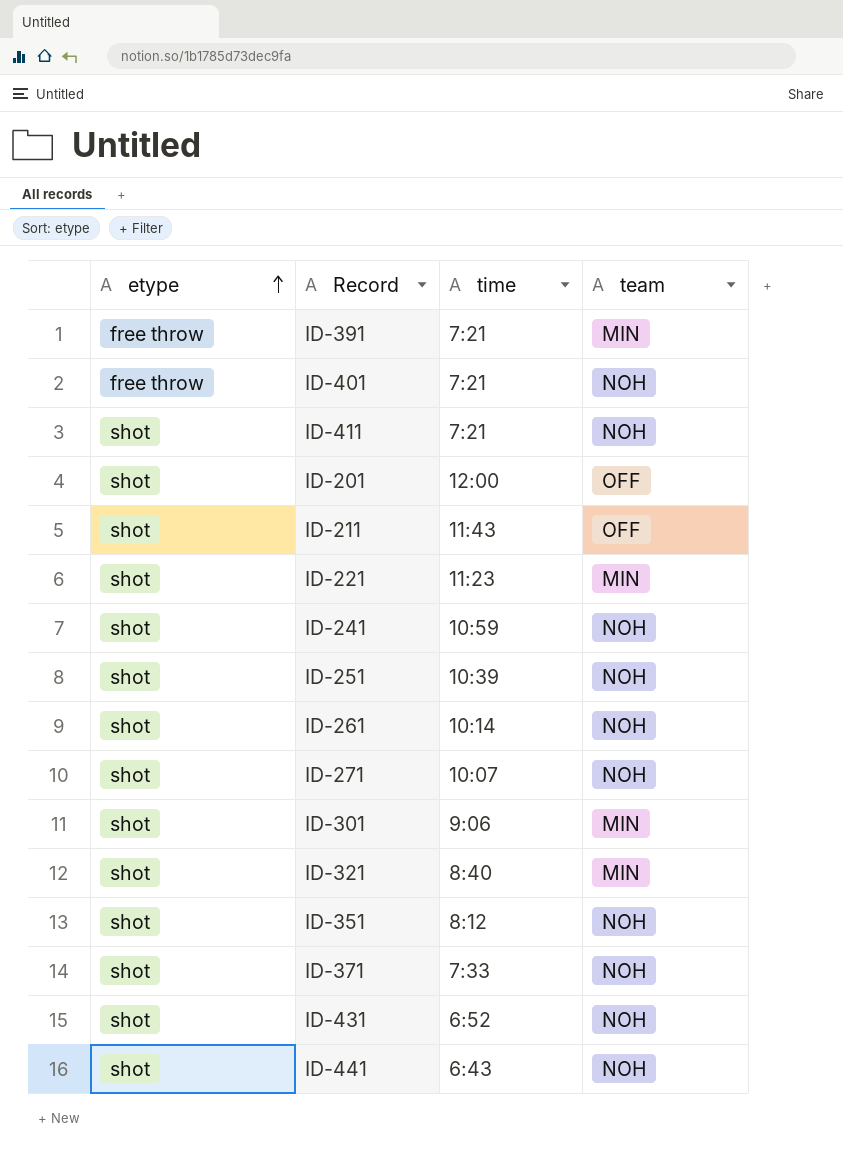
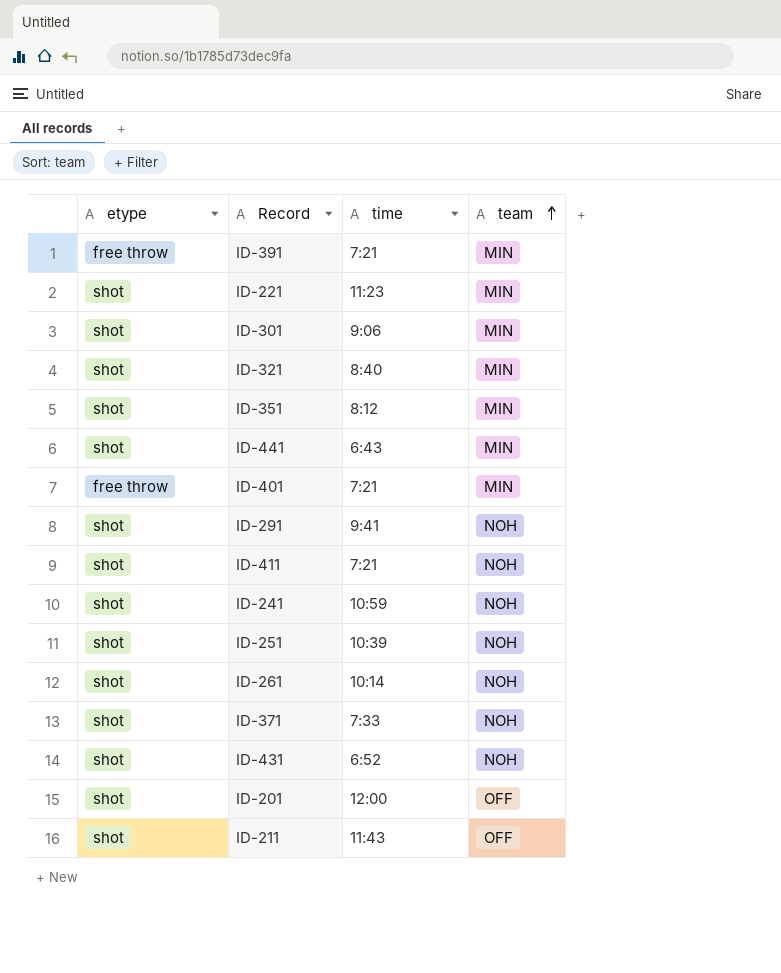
row order: etype ascending -> team ascending
row ID-271: shot | 10:07 | NOH -> none
ID-351 | team: NOH -> MIN
ID-441 | team: NOH -> MIN
ID-401 | team: NOH -> MIN
row ID-291: none -> shot | 9:41 | NOH

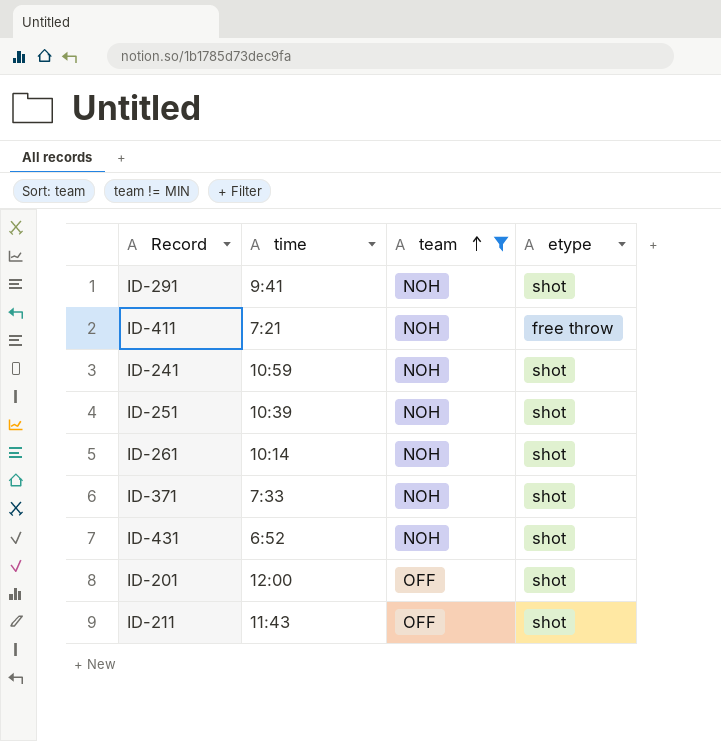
filter: none -> team != MIN
column etype | position: 1 -> 4
ID-411 | etype: shot -> free throw

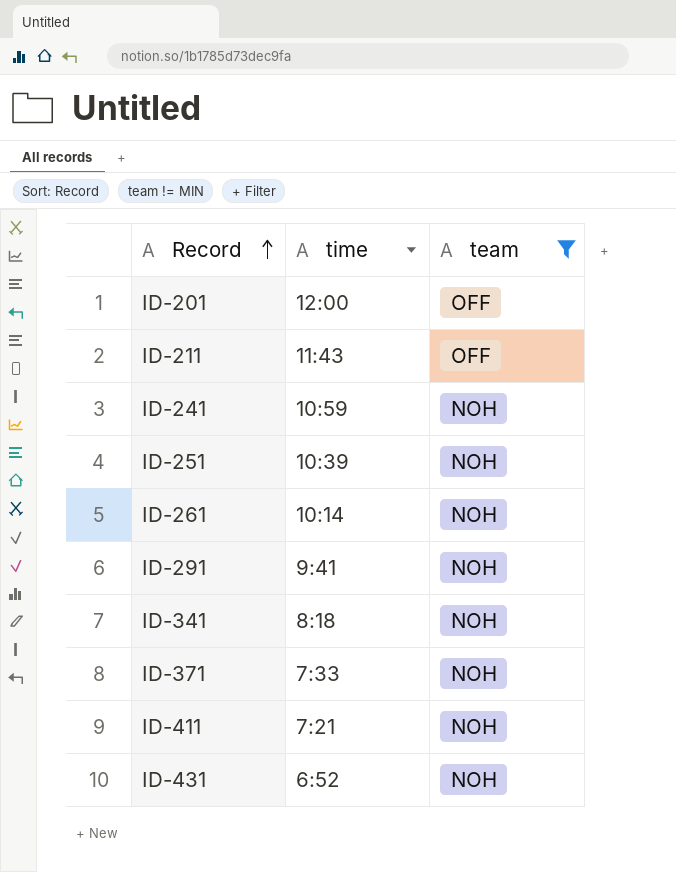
row order: team ascending -> Record ascending
column etype | position: 4 -> none
row ID-341: none -> 8:18 | NOH

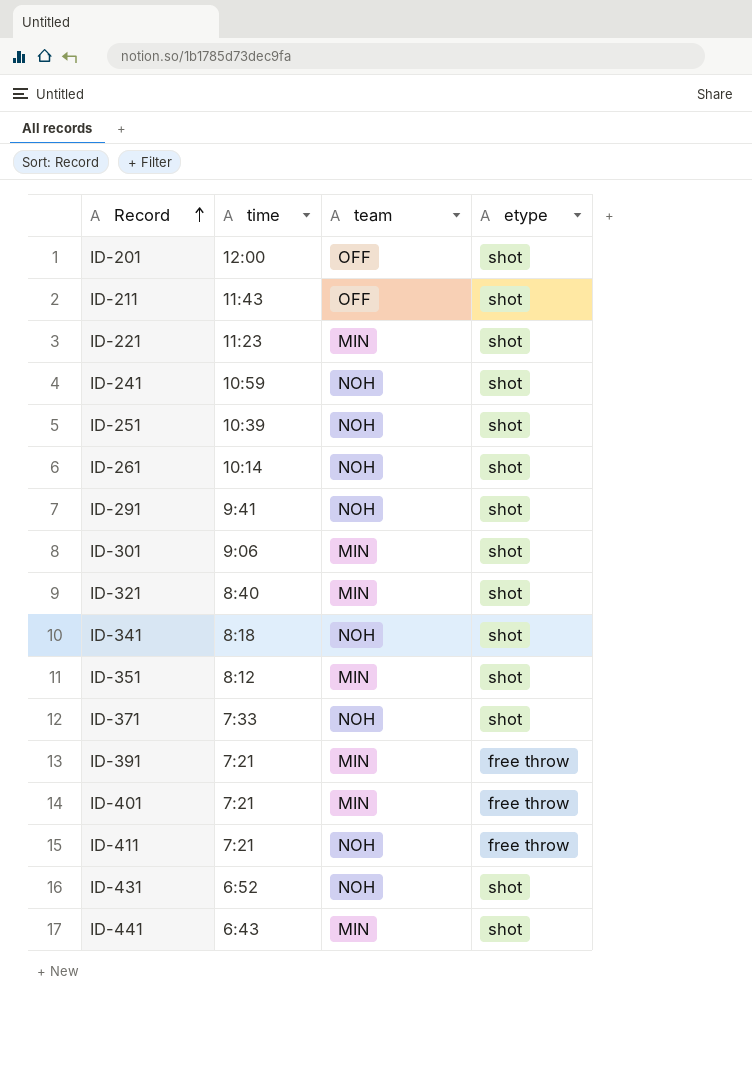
filter: team != MIN -> none
column etype | position: none -> 4

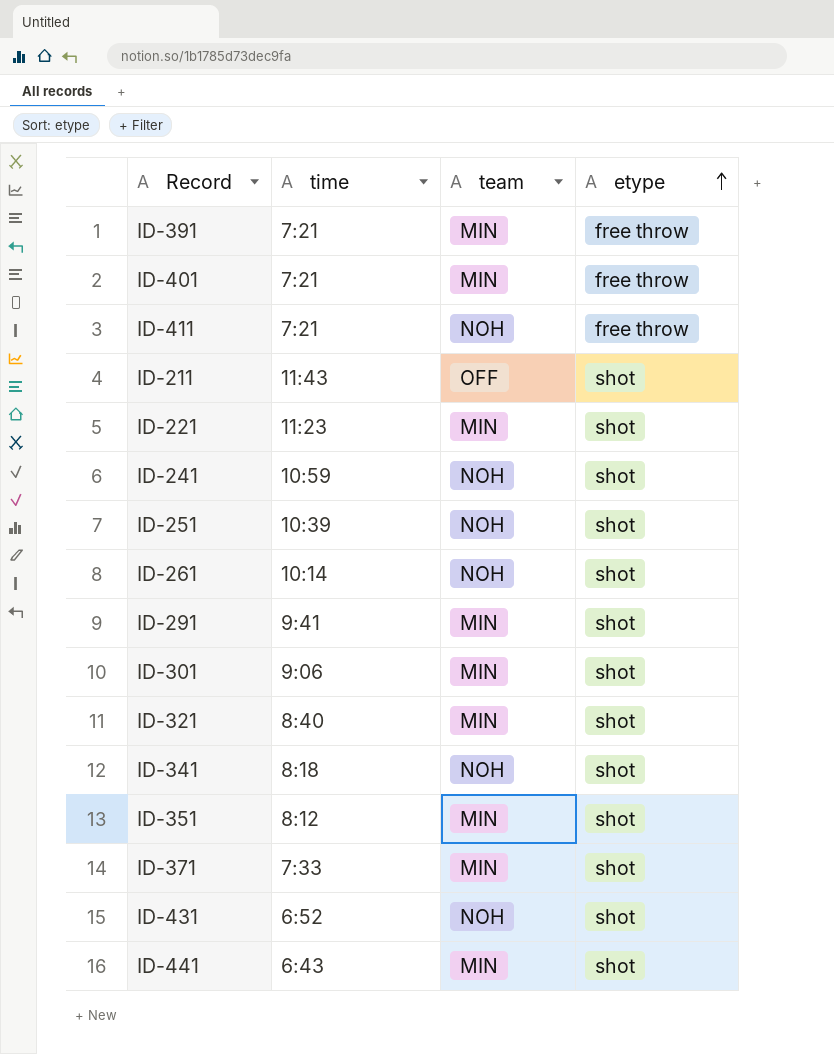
row order: Record ascending -> etype ascending
row ID-201: 12:00 | OFF | shot -> none
ID-291 | team: NOH -> MIN
ID-371 | team: NOH -> MIN

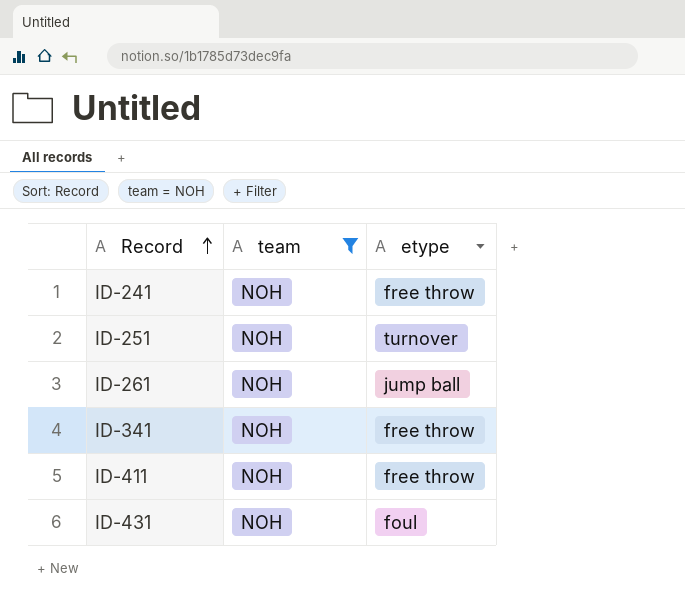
filter: none -> team = NOH
row order: etype ascending -> Record ascending
column time | position: 2 -> none
ID-241 | etype: shot -> free throw
ID-251 | etype: shot -> turnover
ID-261 | etype: shot -> jump ball
ID-341 | etype: shot -> free throw
ID-431 | etype: shot -> foul

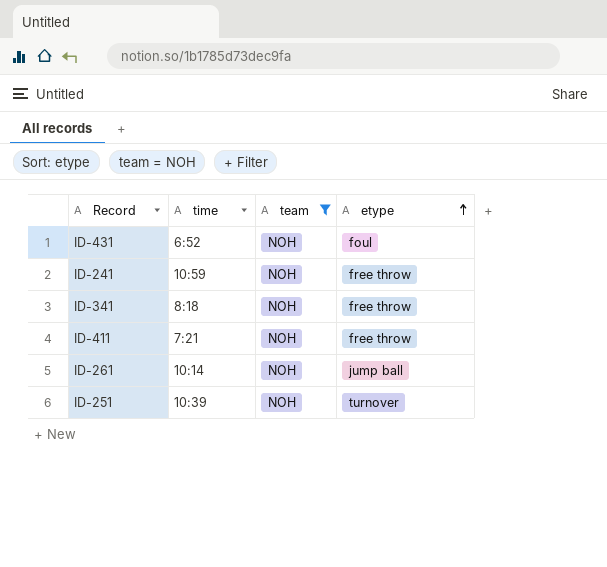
row order: Record ascending -> etype ascending
column time | position: none -> 2

